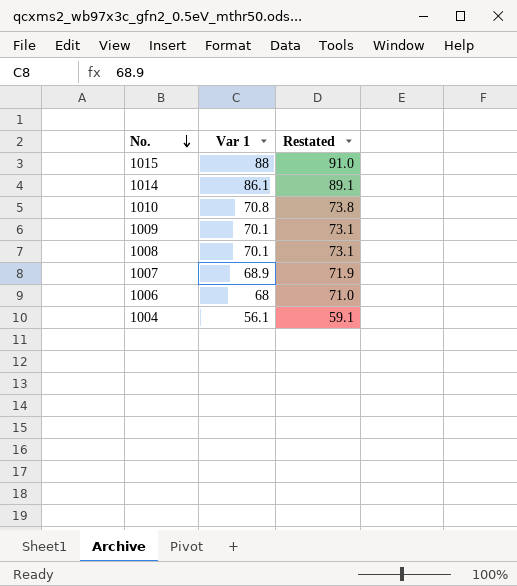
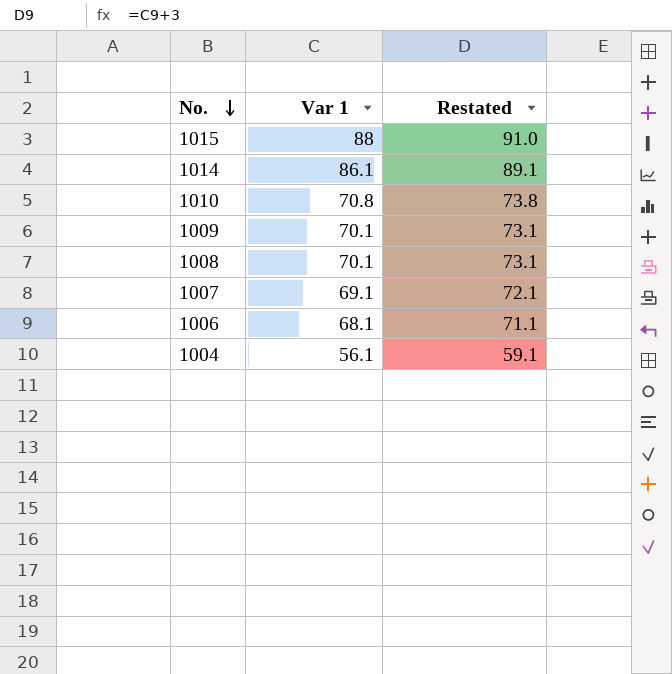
1007 | Var 1: 68.9 -> 69.1
1007 | Restated: 71.9 -> 72.1
1006 | Var 1: 68 -> 68.1
1006 | Restated: 71.0 -> 71.1

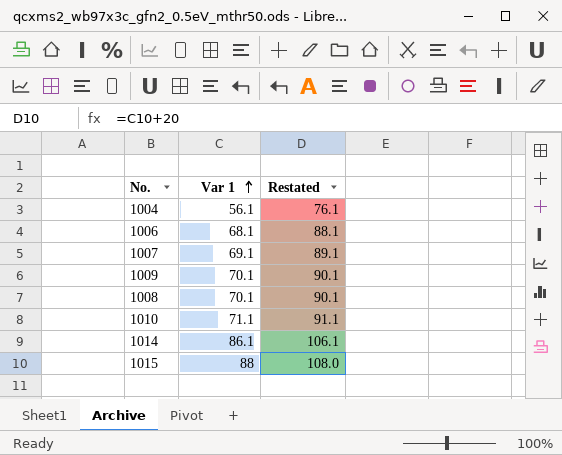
row order: No. descending -> Var 1 ascending
column Restated | formula: [Var 1] + 3 -> [Var 1] + 20
1010 | Var 1: 70.8 -> 71.1

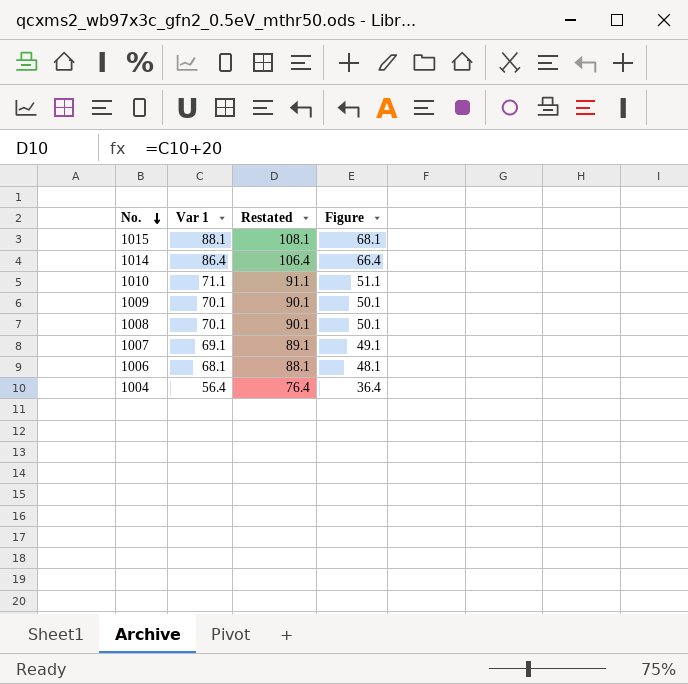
row order: Var 1 ascending -> No. descending
column Figure | formula: none -> [Var 1] - 20
1015 | Var 1: 88 -> 88.1
1015 | Restated: 108.0 -> 108.1
1014 | Var 1: 86.1 -> 86.4
1014 | Restated: 106.1 -> 106.4
1004 | Var 1: 56.1 -> 56.4
1004 | Restated: 76.1 -> 76.4

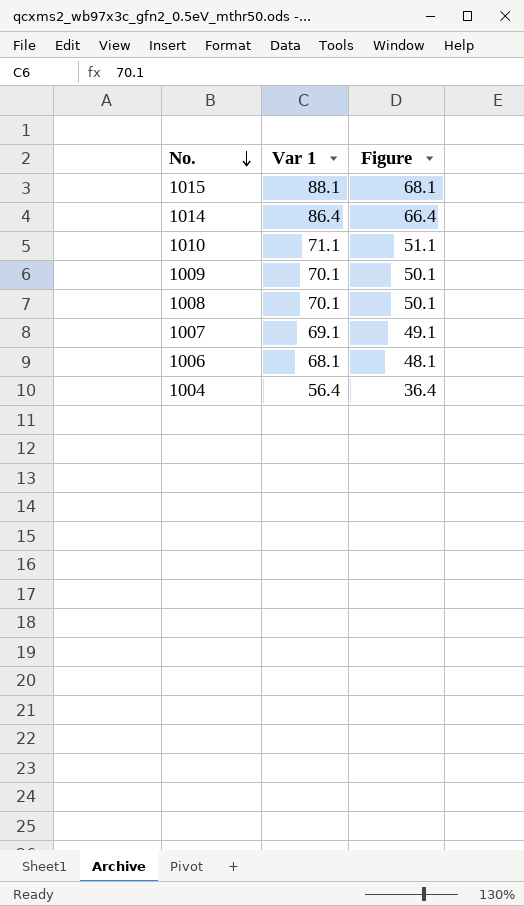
column Restated | formula: [Var 1] + 20 -> none

